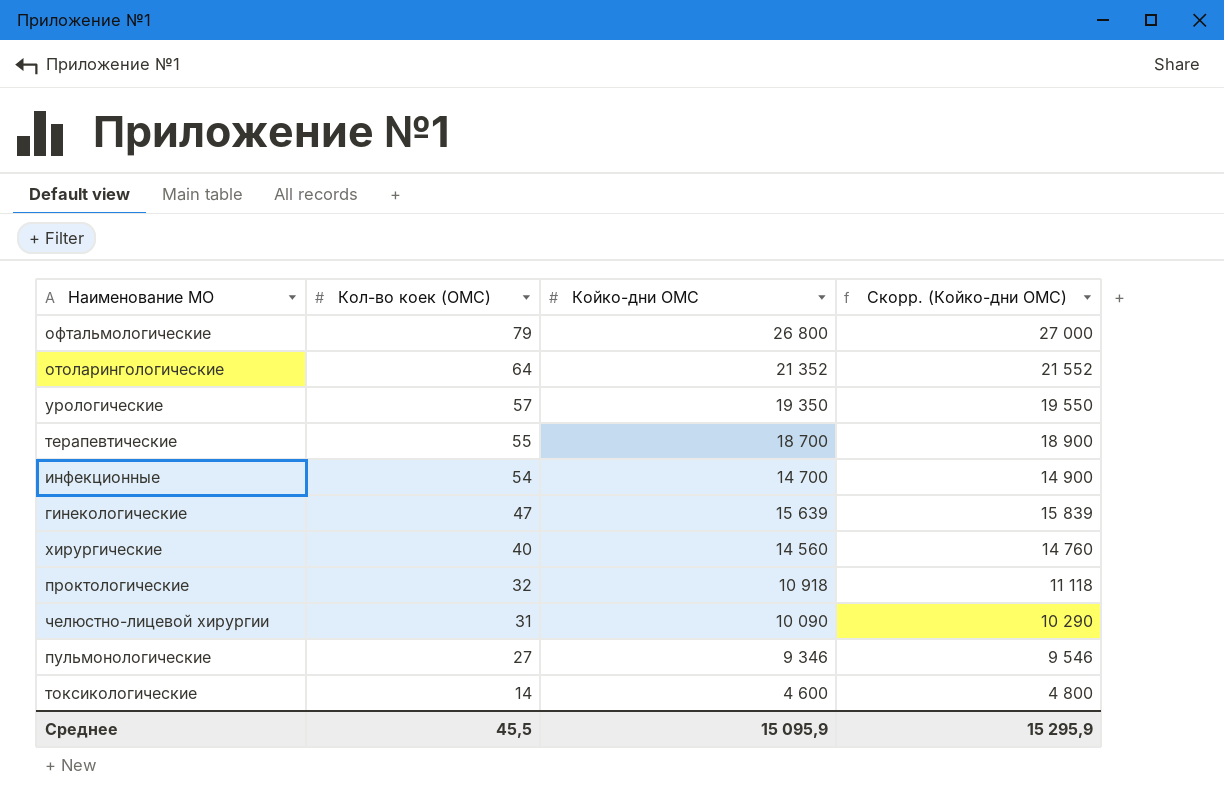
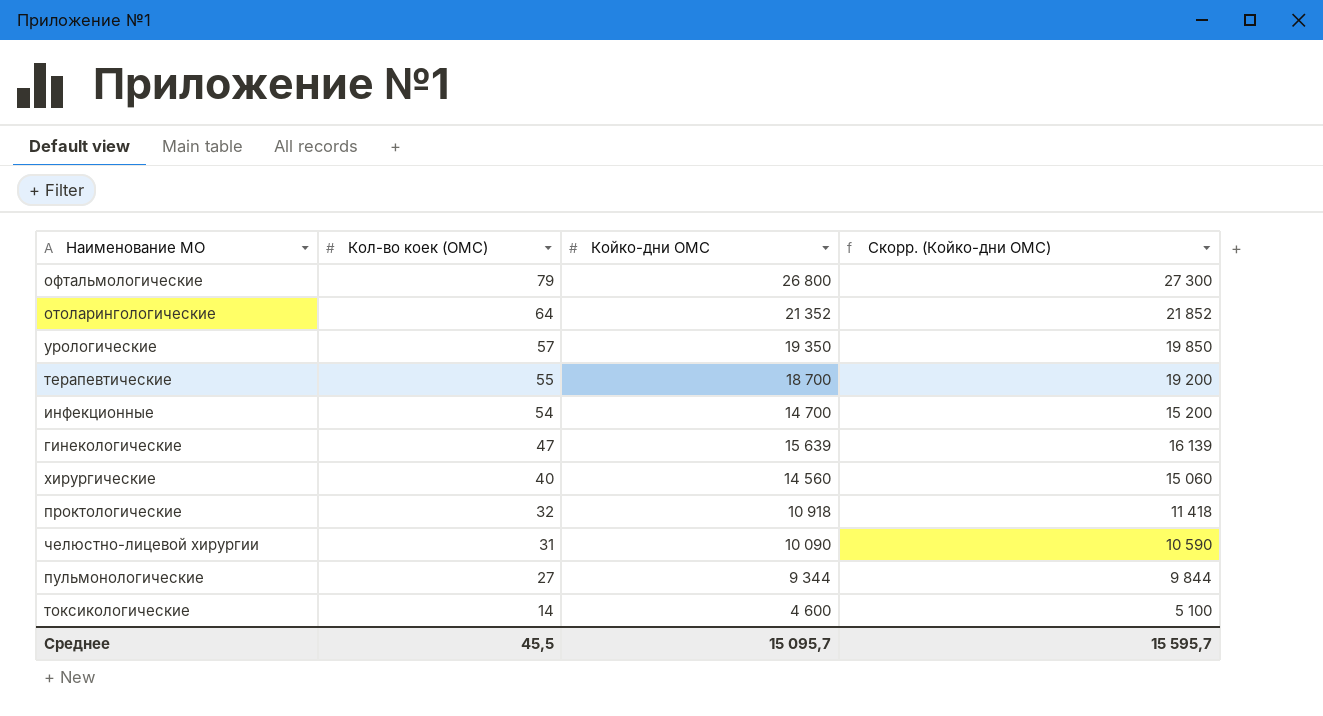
column Скорр. (Койко-дни ОМС) | formula: [Койко-дни ОМС] + 200 -> [Койко-дни ОМС] + 500
пульмонологические | Койко-дни ОМС: 9 346 -> 9 344
Среднее | Койко-дни ОМС: 15 095,9 -> 15 095,7
Среднее | Скорр. (Койко-дни ОМС): 15 295,9 -> 15 595,7

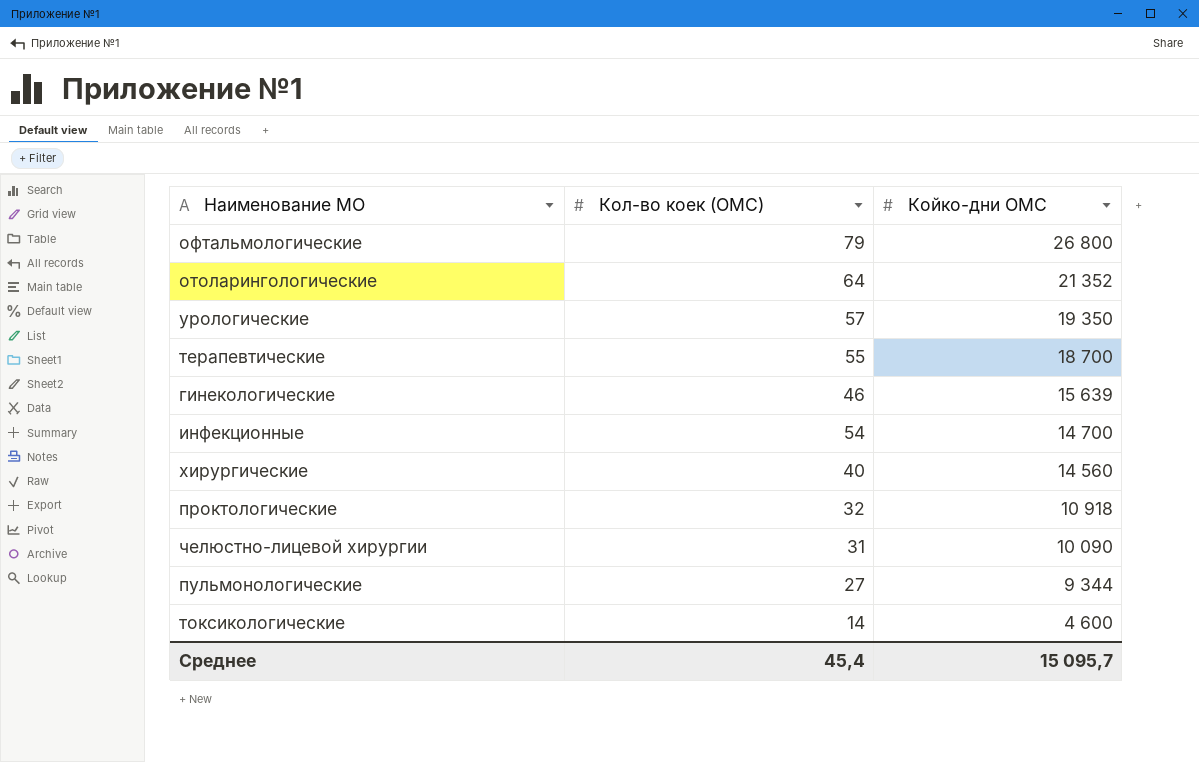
row order: Кол-во коек (ОМС) descending -> Койко-дни ОМС descending
column Скорр. (Койко-дни ОМС) | formula: [Койко-дни ОМС] + 500 -> none
гинекологические | Кол-во коек (ОМС): 47 -> 46
Среднее | Кол-во коек (ОМС): 45,5 -> 45,4

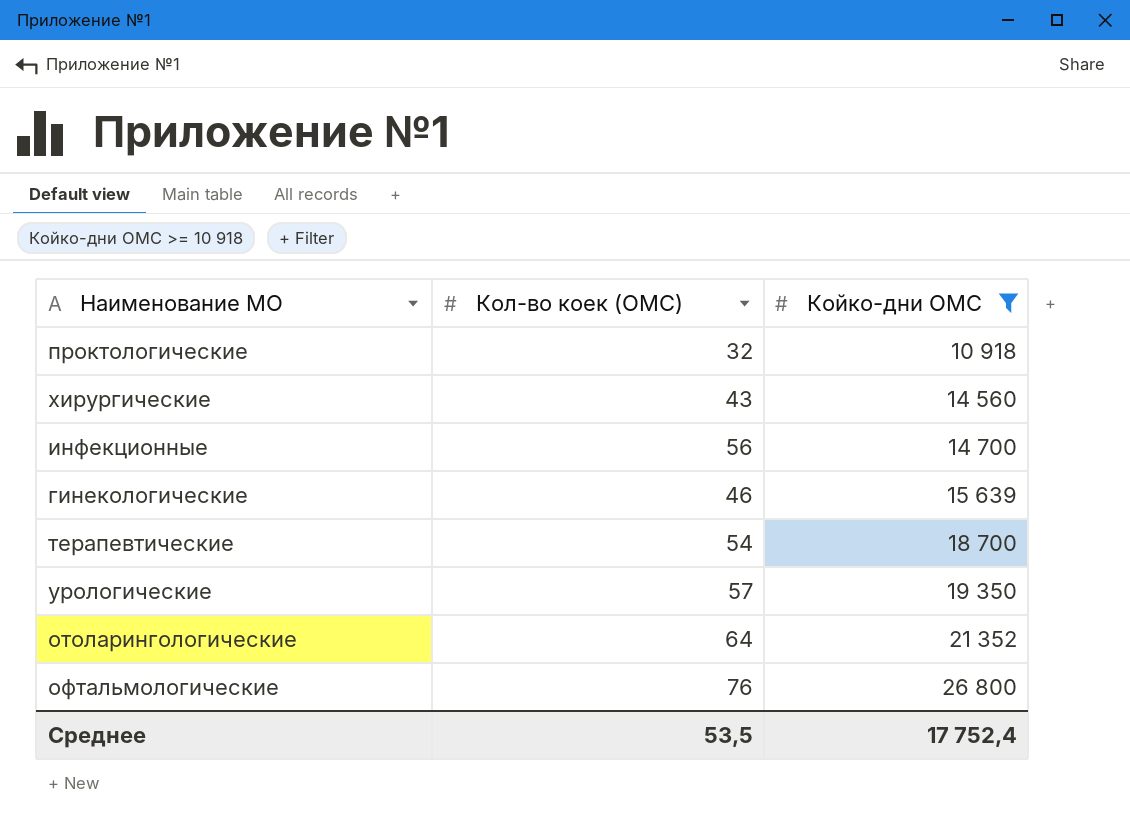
filter: none -> Койко-дни ОМС >= 10 918
row order: Койко-дни ОМС descending -> Койко-дни ОМС ascending
хирургические | Кол-во коек (ОМС): 40 -> 43
инфекционные | Кол-во коек (ОМС): 54 -> 56
терапевтические | Кол-во коек (ОМС): 55 -> 54
офтальмологические | Кол-во коек (ОМС): 79 -> 76
Среднее | Кол-во коек (ОМС): 45,4 -> 53,5
Среднее | Койко-дни ОМС: 15 095,7 -> 17 752,4

